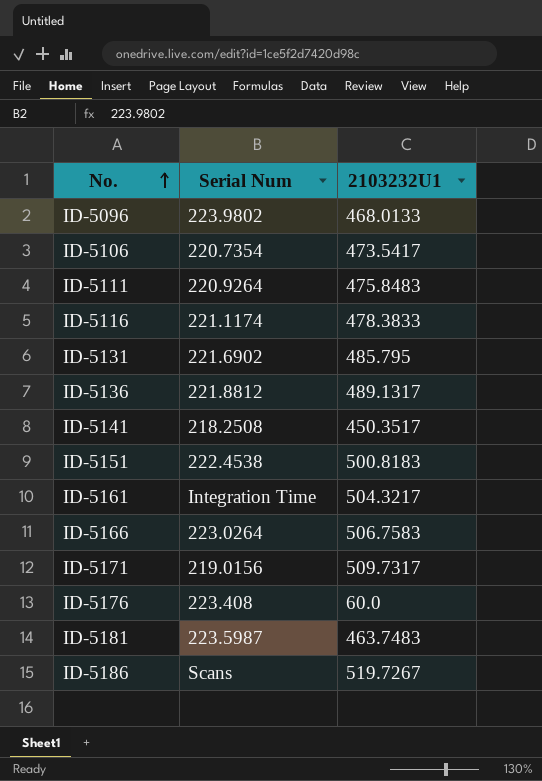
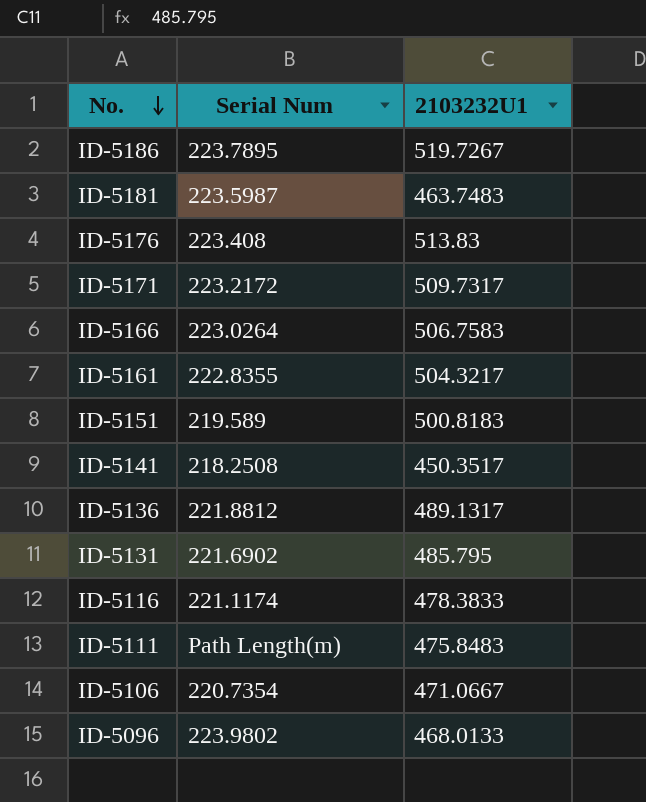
row order: No. ascending -> No. descending
ID-5186 | Serial Num: Scans -> 223.7895
ID-5176 | 2103232U1: 60.0 -> 513.83
ID-5171 | Serial Num: 219.0156 -> 223.2172
ID-5161 | Serial Num: Integration Time -> 222.8355
ID-5151 | Serial Num: 222.4538 -> 219.589
ID-5111 | Serial Num: 220.9264 -> Path Length(m)
ID-5106 | 2103232U1: 473.5417 -> 471.0667

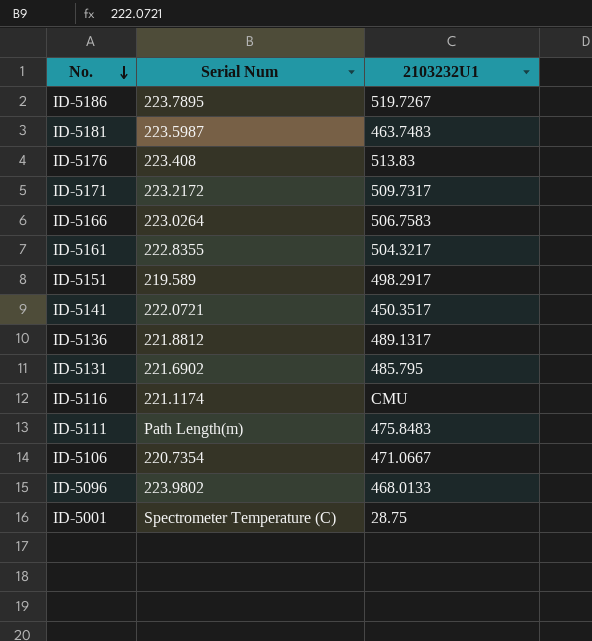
ID-5151 | 2103232U1: 500.8183 -> 498.2917
ID-5141 | Serial Num: 218.2508 -> 222.0721
ID-5116 | 2103232U1: 478.3833 -> CMU
row ID-5001: none -> Spectrometer Temperature (C) | 28.75

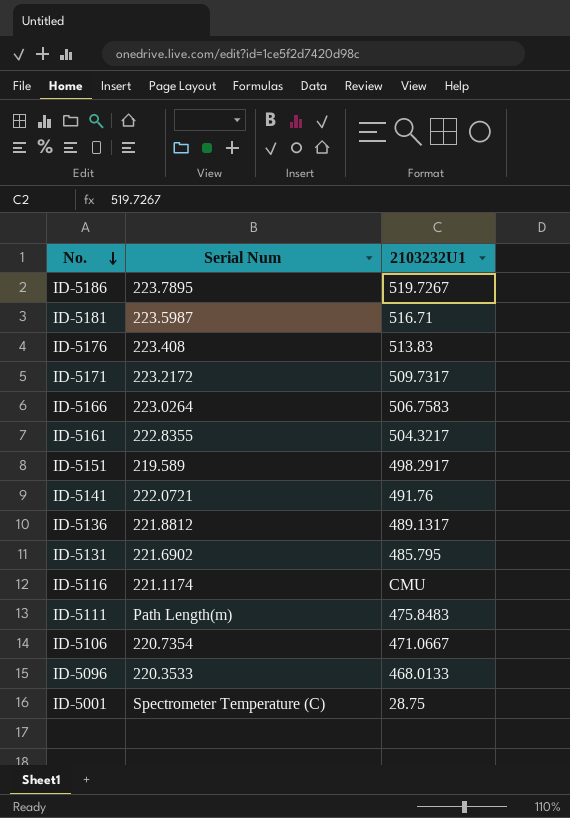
ID-5181 | 2103232U1: 463.7483 -> 516.71
ID-5141 | 2103232U1: 450.3517 -> 491.76
ID-5096 | Serial Num: 223.9802 -> 220.3533

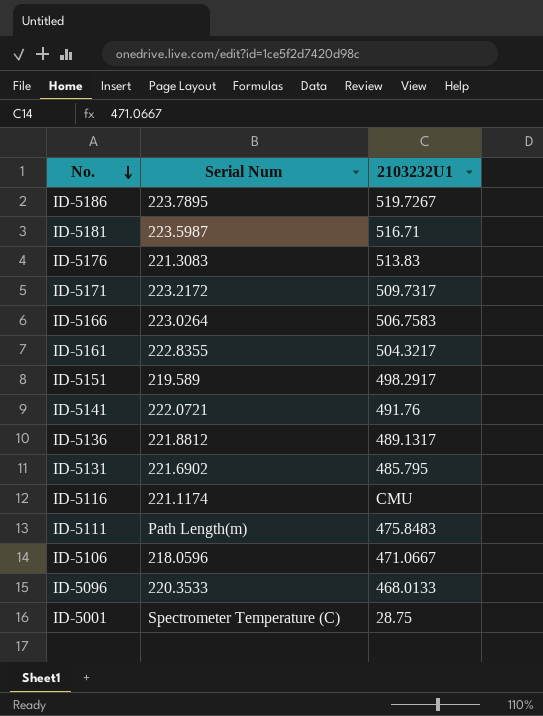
ID-5176 | Serial Num: 223.408 -> 221.3083
ID-5106 | Serial Num: 220.7354 -> 218.0596

